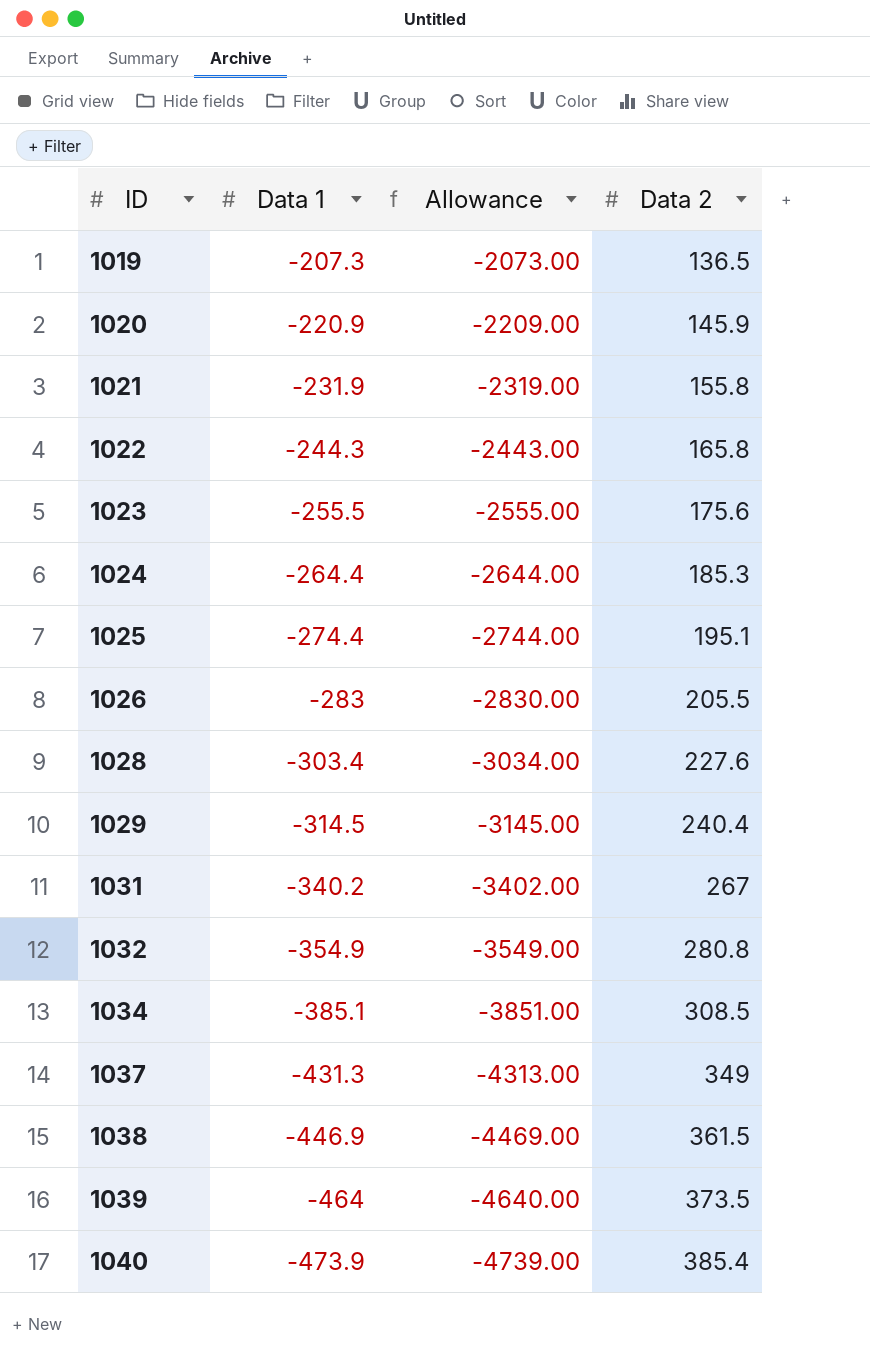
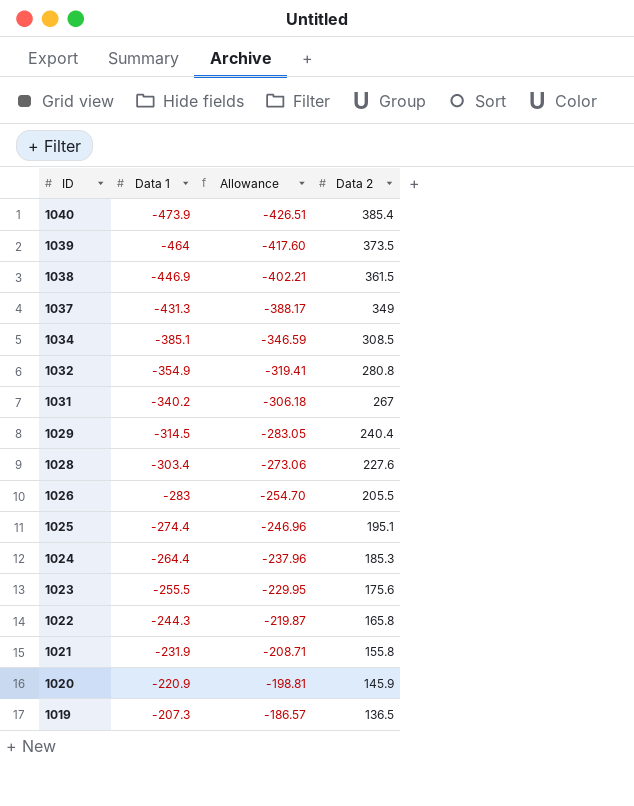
row order: ID ascending -> ID descending
column Allowance | formula: [Data 1] * 10 -> [Data 1] * 0.9

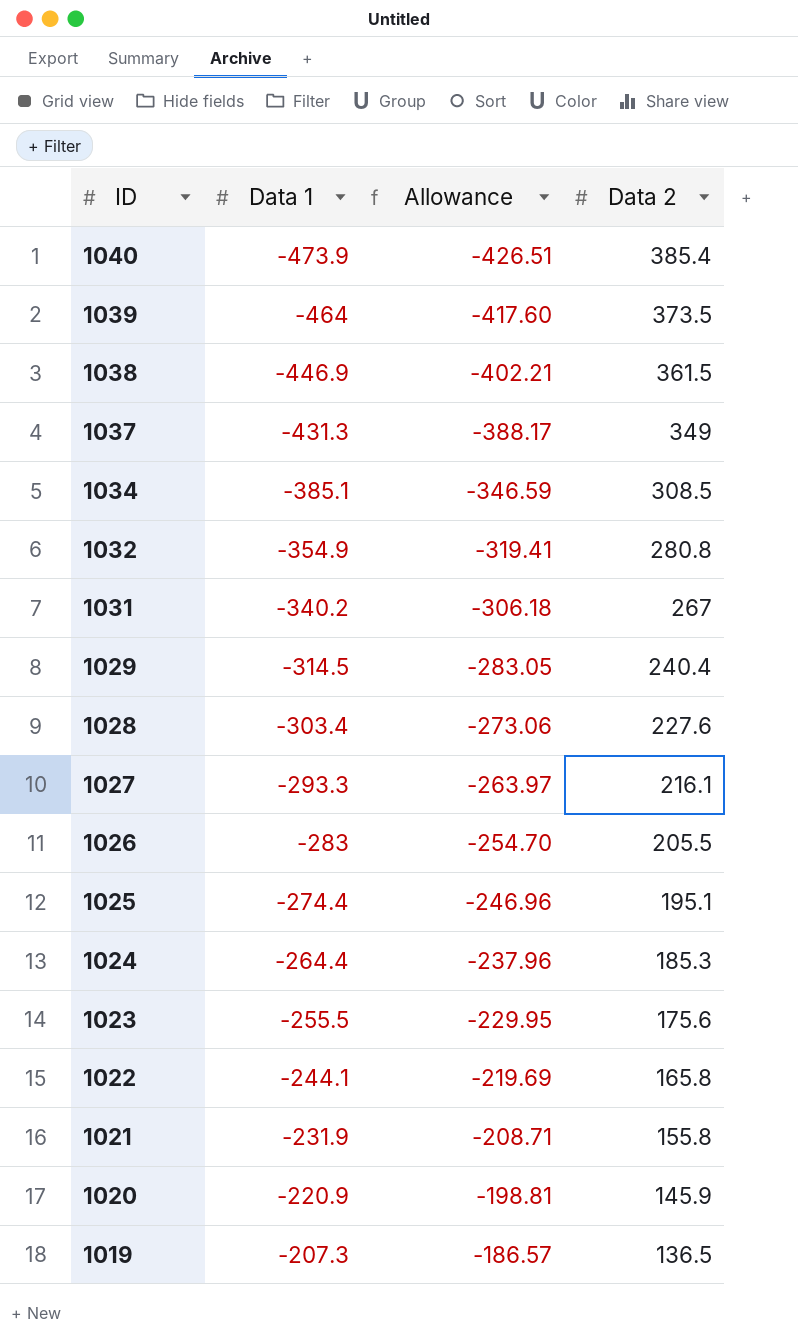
row 1027: none -> -293.3 | -263.97 | 216.1
1022 | Data 1: -244.3 -> -244.1
1022 | Allowance: -219.87 -> -219.69

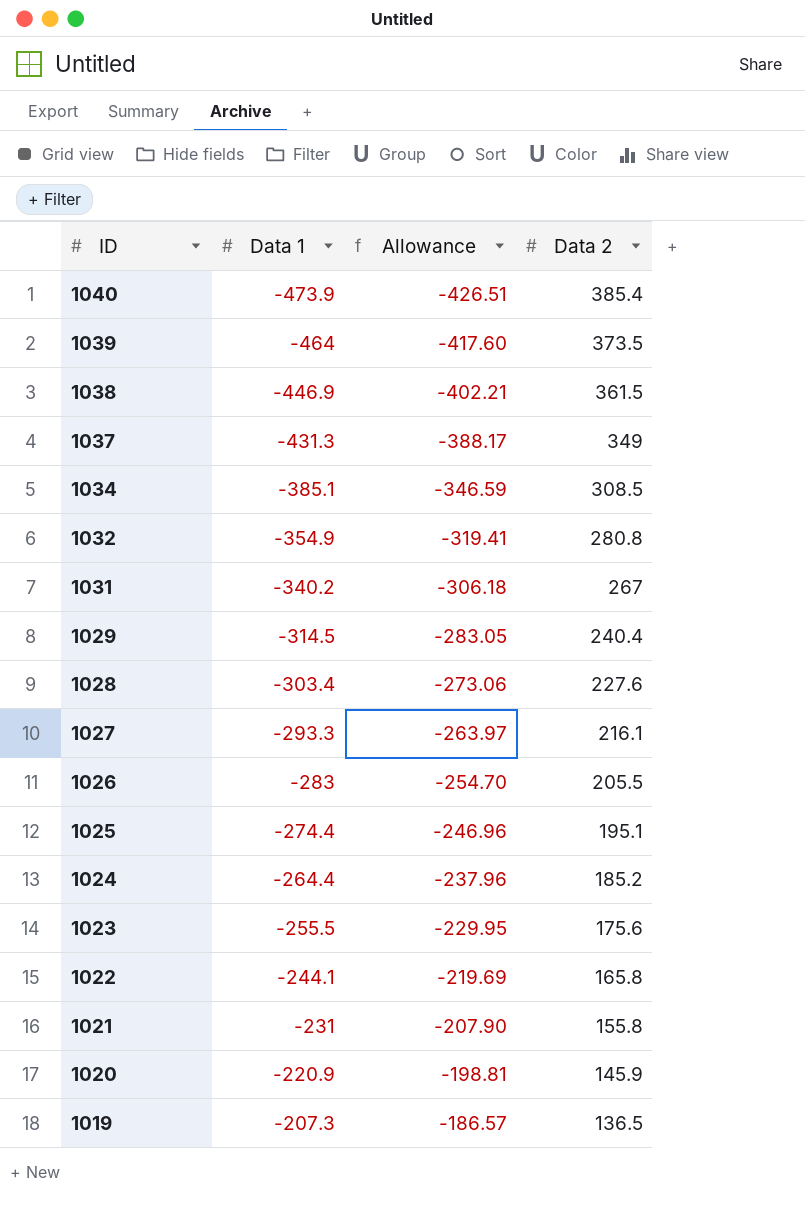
1024 | Data 2: 185.3 -> 185.2
1021 | Data 1: -231.9 -> -231
1021 | Allowance: -208.71 -> -207.90

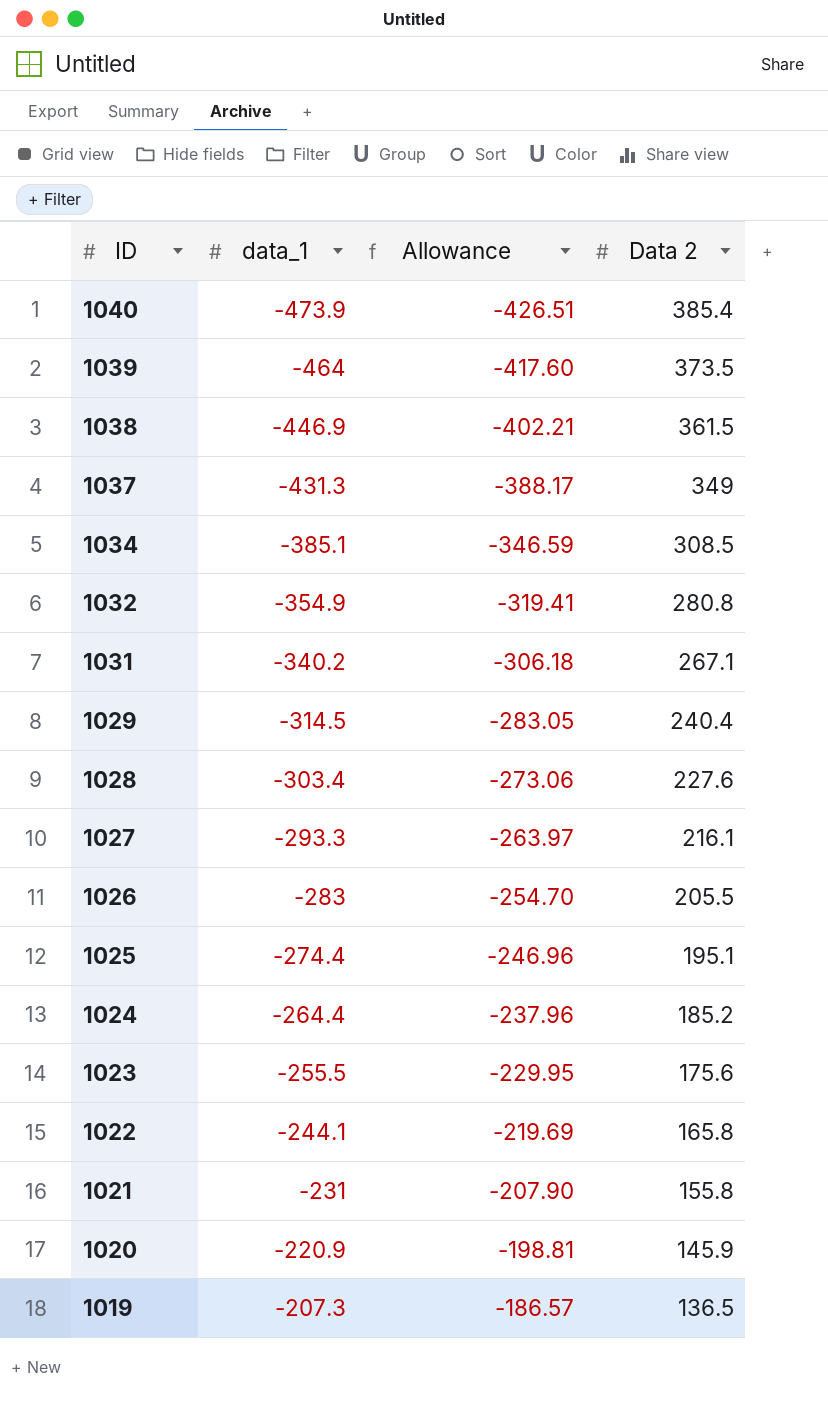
column name: Data 1 -> data_1
1031 | Data 2: 267 -> 267.1

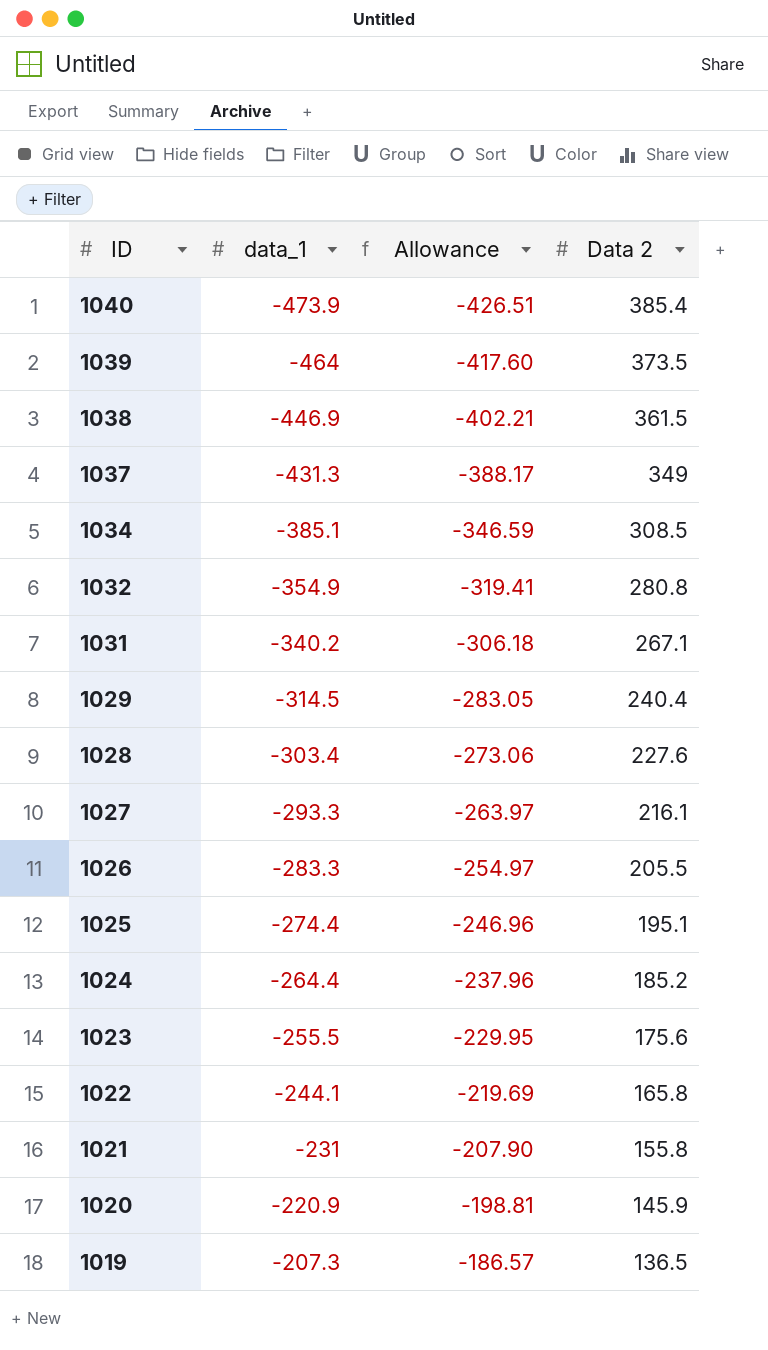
1026 | data_1: -283 -> -283.3
1026 | Allowance: -254.70 -> -254.97

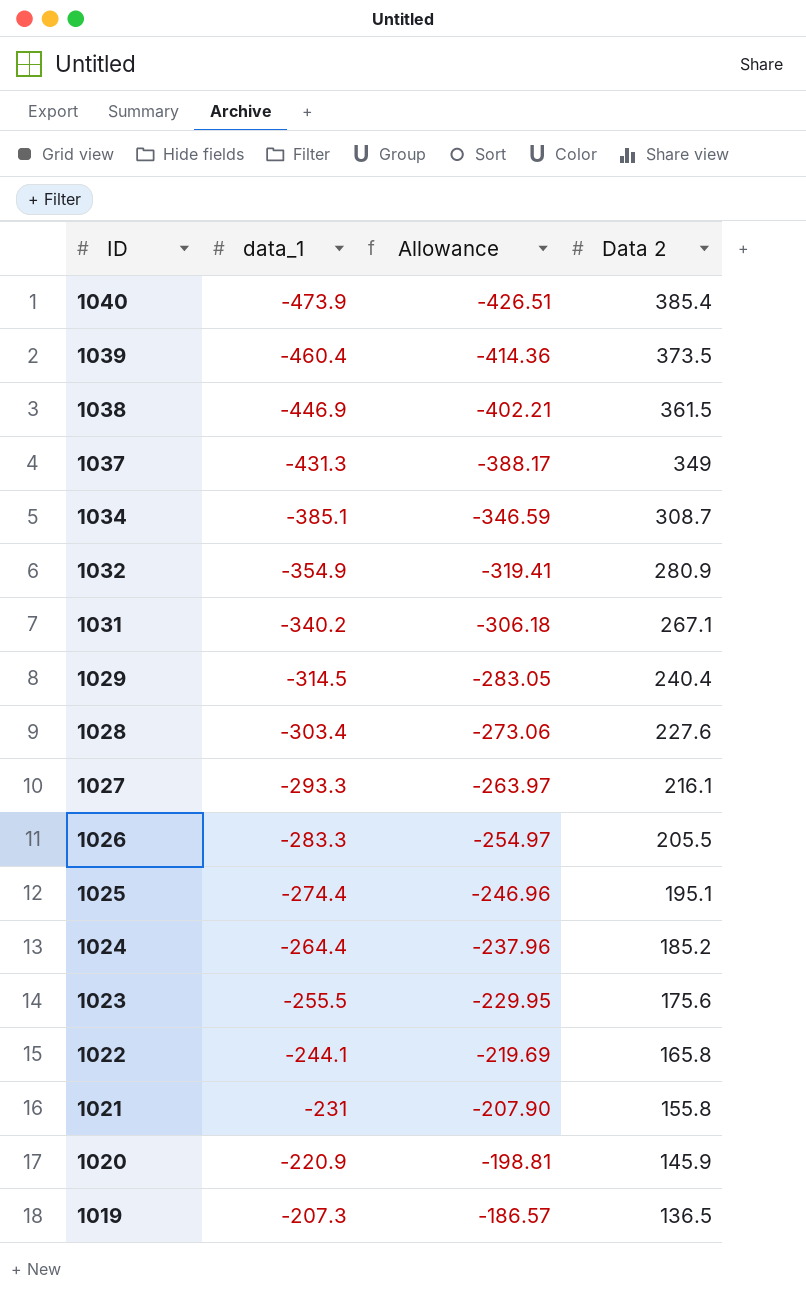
1039 | data_1: -464 -> -460.4
1039 | Allowance: -417.60 -> -414.36
1034 | Data 2: 308.5 -> 308.7
1032 | Data 2: 280.8 -> 280.9

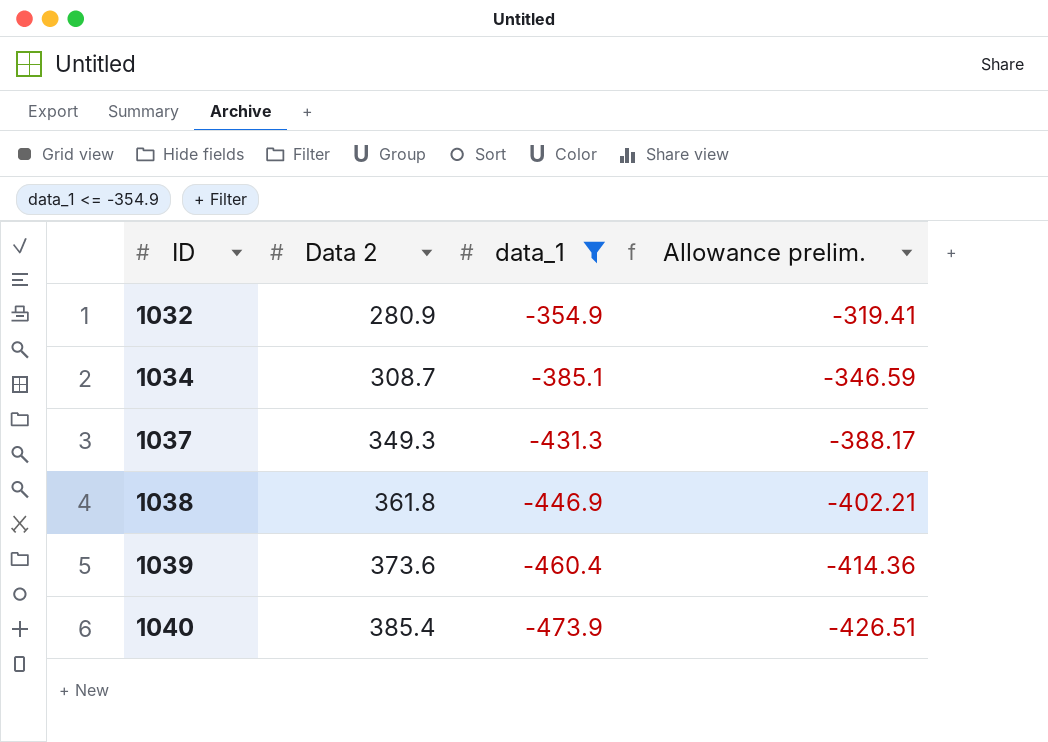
filter: none -> data_1 <= -354.9
row order: ID descending -> ID ascending
column Data 2 | position: 4 -> 2
column name: Allowance -> Allowance prelim.
1037 | Data 2: 349 -> 349.3
1038 | Data 2: 361.5 -> 361.8
1039 | Data 2: 373.5 -> 373.6

